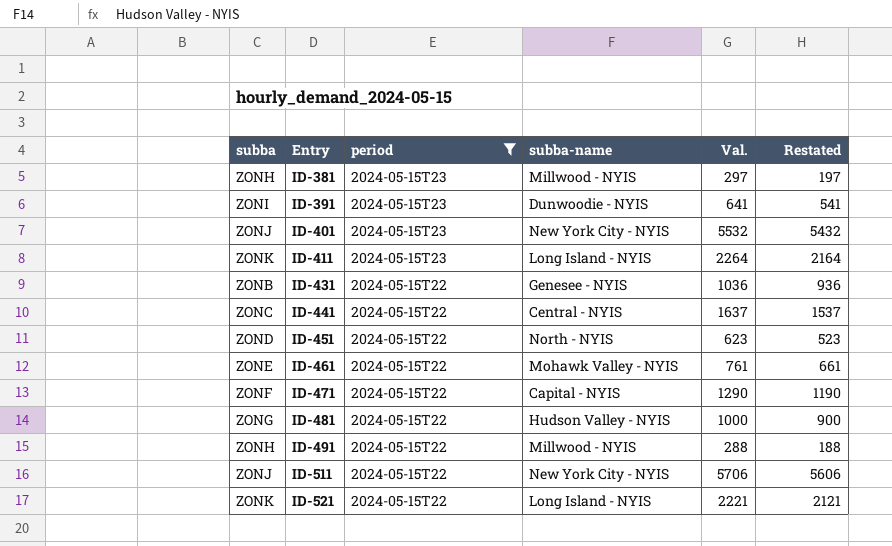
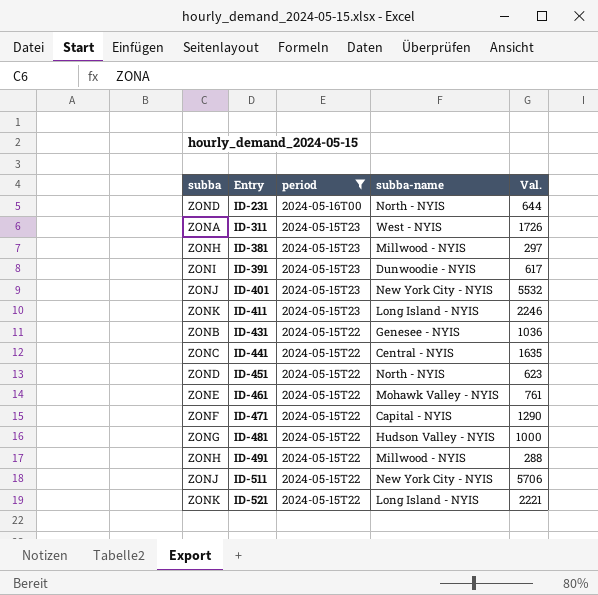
column Restated | formula: [Val.] - 100 -> none
row ID-231: none -> ZOND | 2024-05-16T00 | North - NYIS | 644
row ID-311: none -> ZONA | 2024-05-15T23 | West - NYIS | 1726
ID-391 | Val.: 641 -> 617
ID-411 | Val.: 2264 -> 2246
ID-441 | Val.: 1637 -> 1635

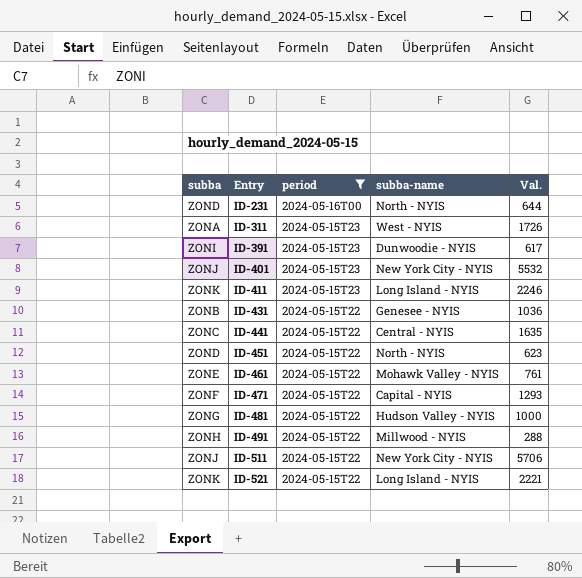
row ID-381: ZONH | 2024-05-15T23 | Millwood - NYIS | 297 -> none
ID-471 | Val.: 1290 -> 1293

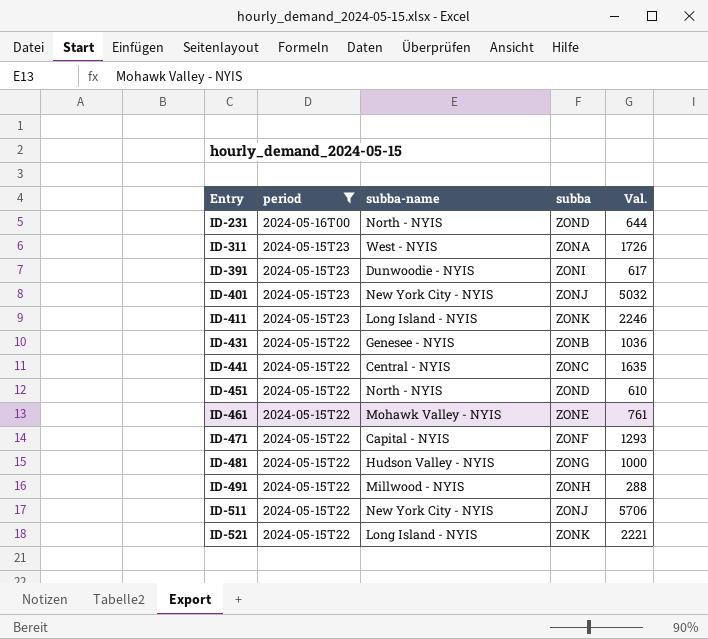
column subba | position: 1 -> 4
ID-401 | Val.: 5532 -> 5032
ID-451 | Val.: 623 -> 610

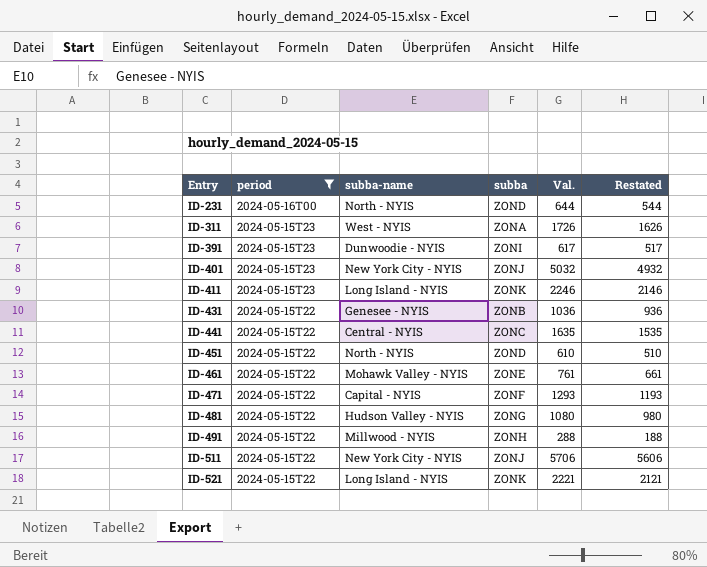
column Restated | formula: none -> [Val.] - 100
ID-481 | Val.: 1000 -> 1080

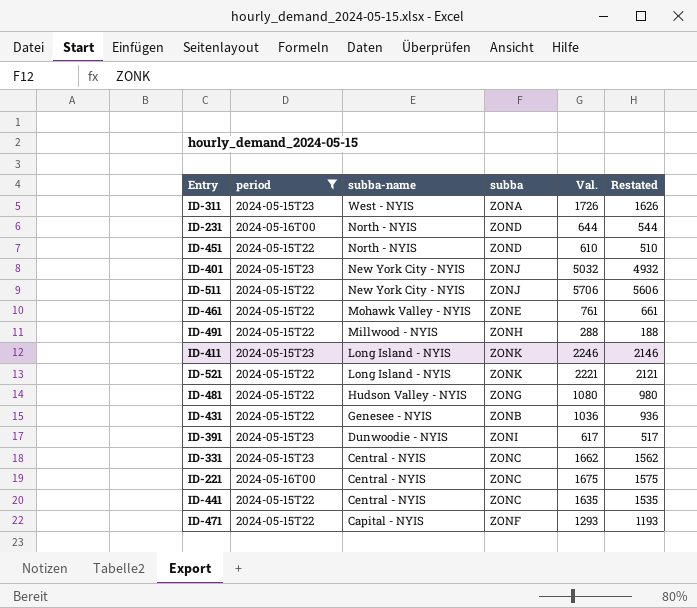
row order: Entry ascending -> subba-name descending
row ID-331: none -> 2024-05-15T23 | Central - NYIS | ZONC | 1662 | 1562
row ID-221: none -> 2024-05-16T00 | Central - NYIS | ZONC | 1675 | 1575

